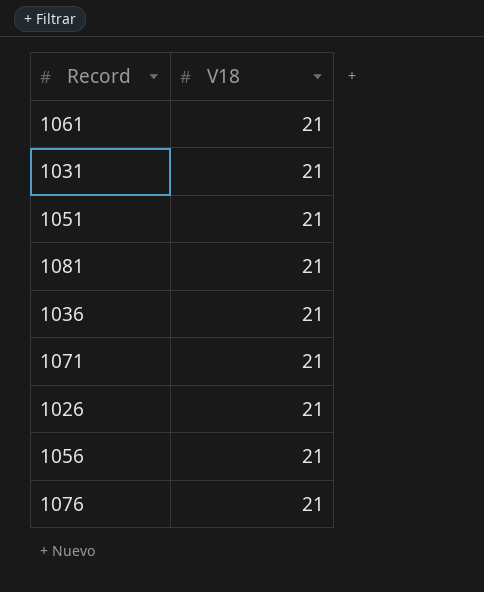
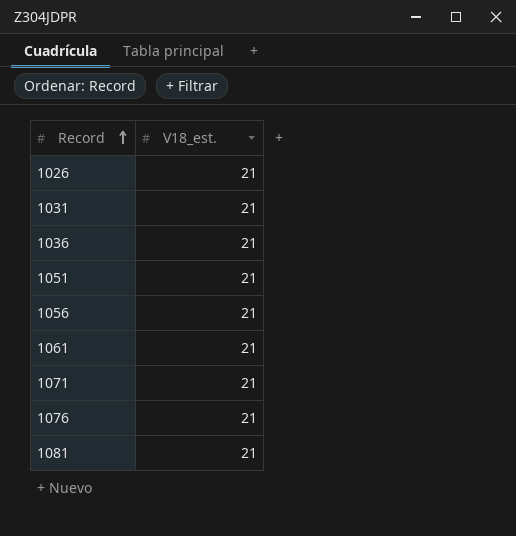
row order: none -> Record ascending
column name: V18 -> V18_est.

